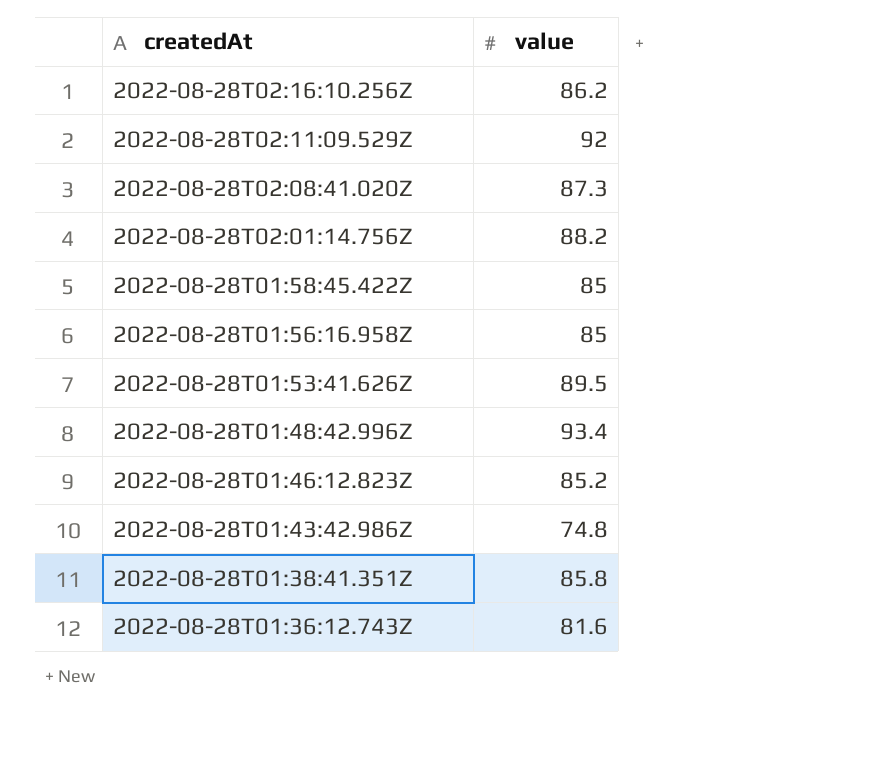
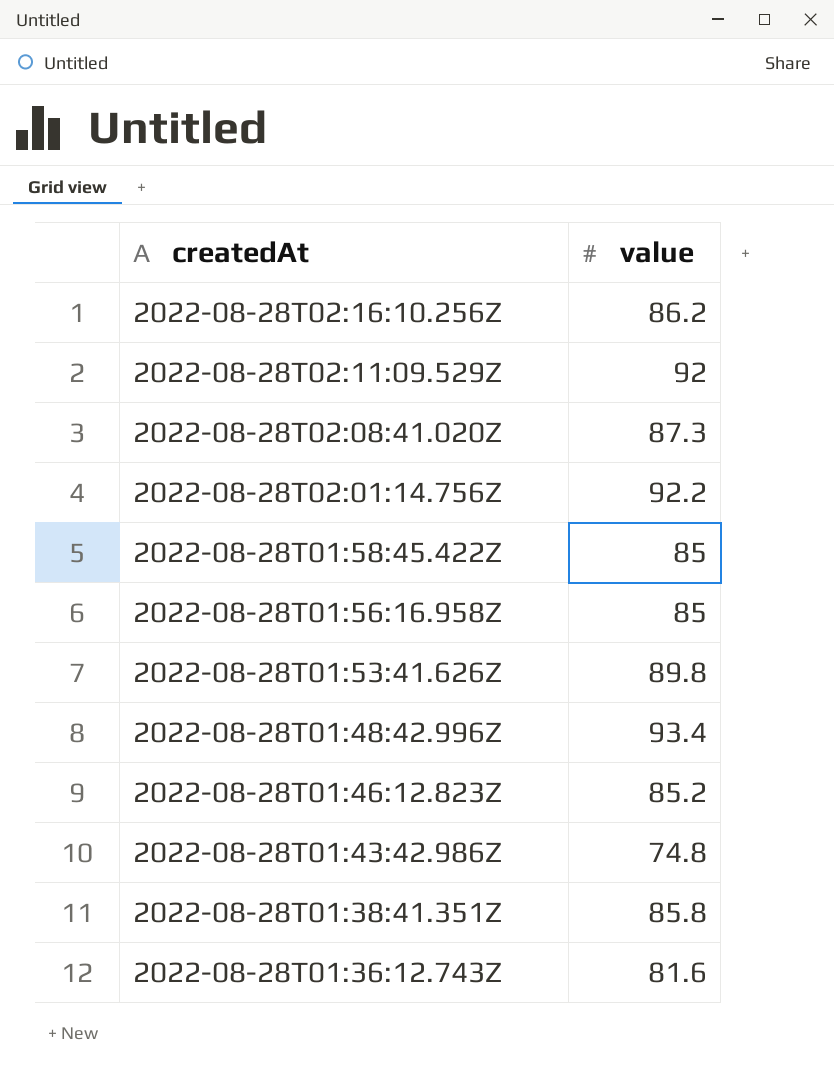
2022-08-28T02:01:14.756Z | value: 88.2 -> 92.2
2022-08-28T01:53:41.626Z | value: 89.5 -> 89.8

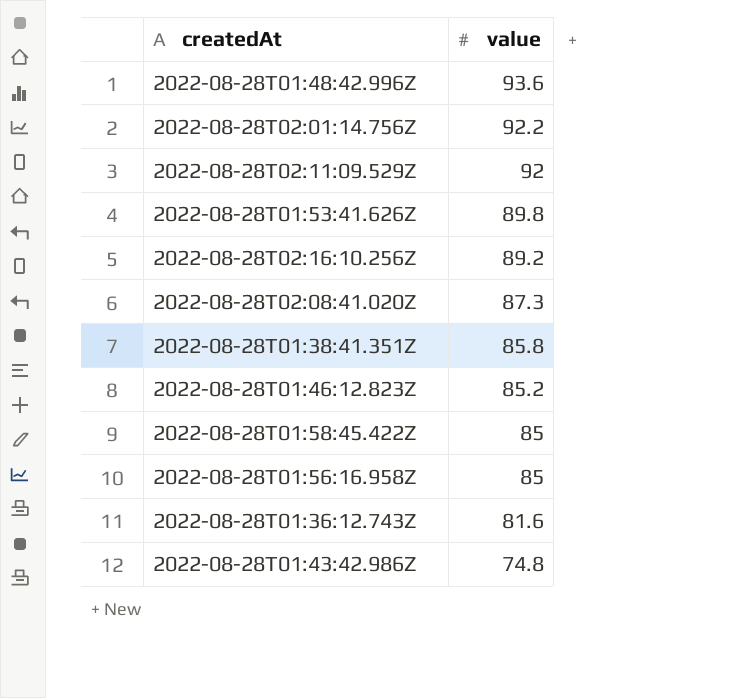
row order: createdAt descending -> value descending
2022-08-28T01:48:42.996Z | value: 93.4 -> 93.6
2022-08-28T02:16:10.256Z | value: 86.2 -> 89.2

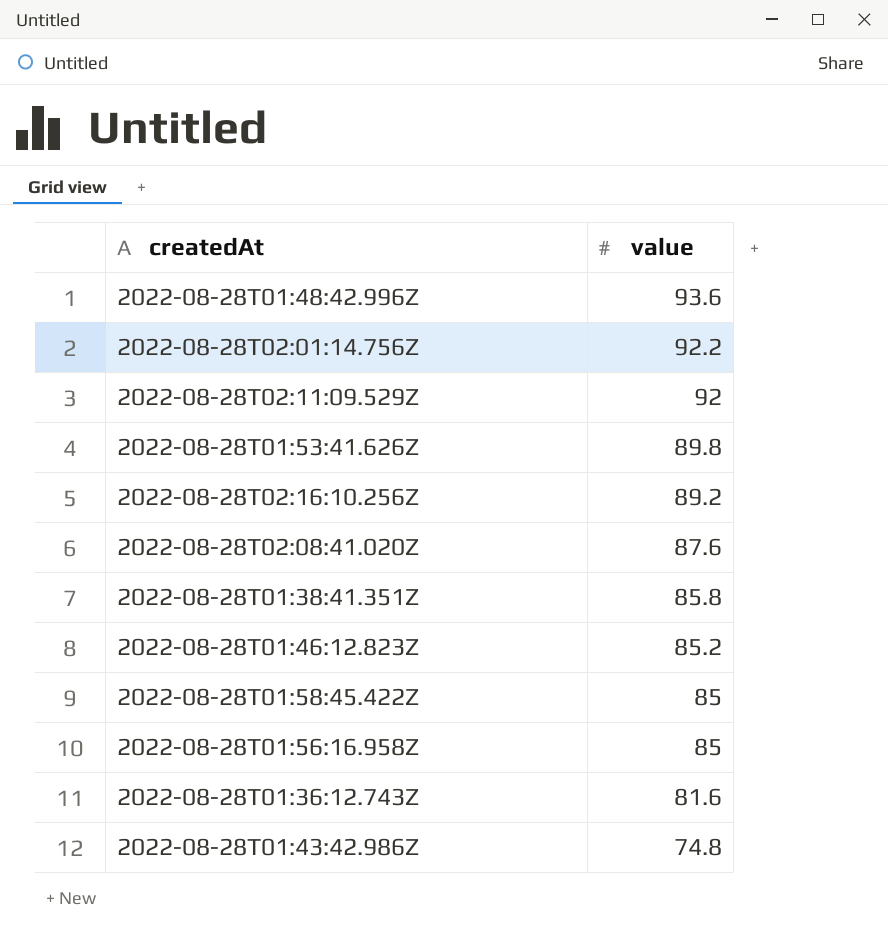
2022-08-28T02:08:41.020Z | value: 87.3 -> 87.6

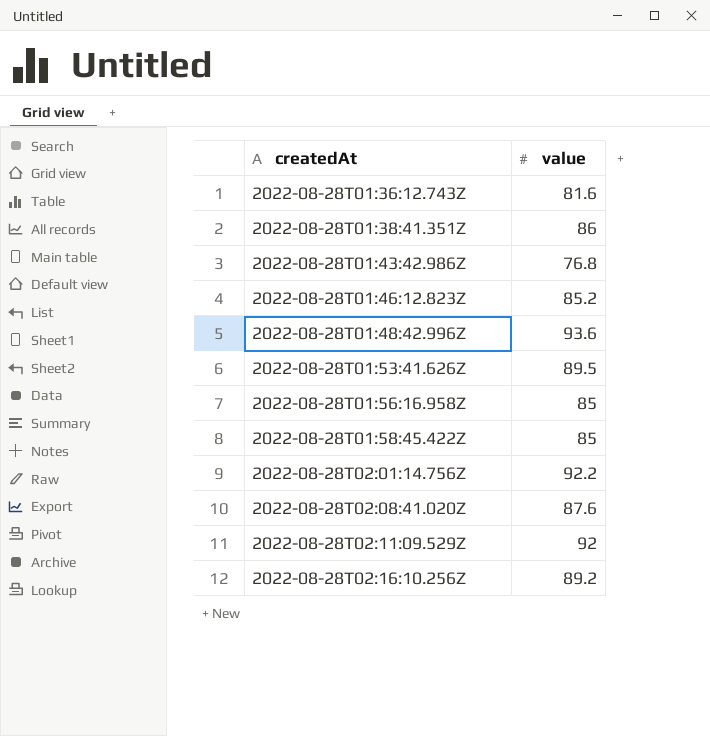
row order: value descending -> createdAt ascending
2022-08-28T01:38:41.351Z | value: 85.8 -> 86
2022-08-28T01:43:42.986Z | value: 74.8 -> 76.8
2022-08-28T01:53:41.626Z | value: 89.8 -> 89.5

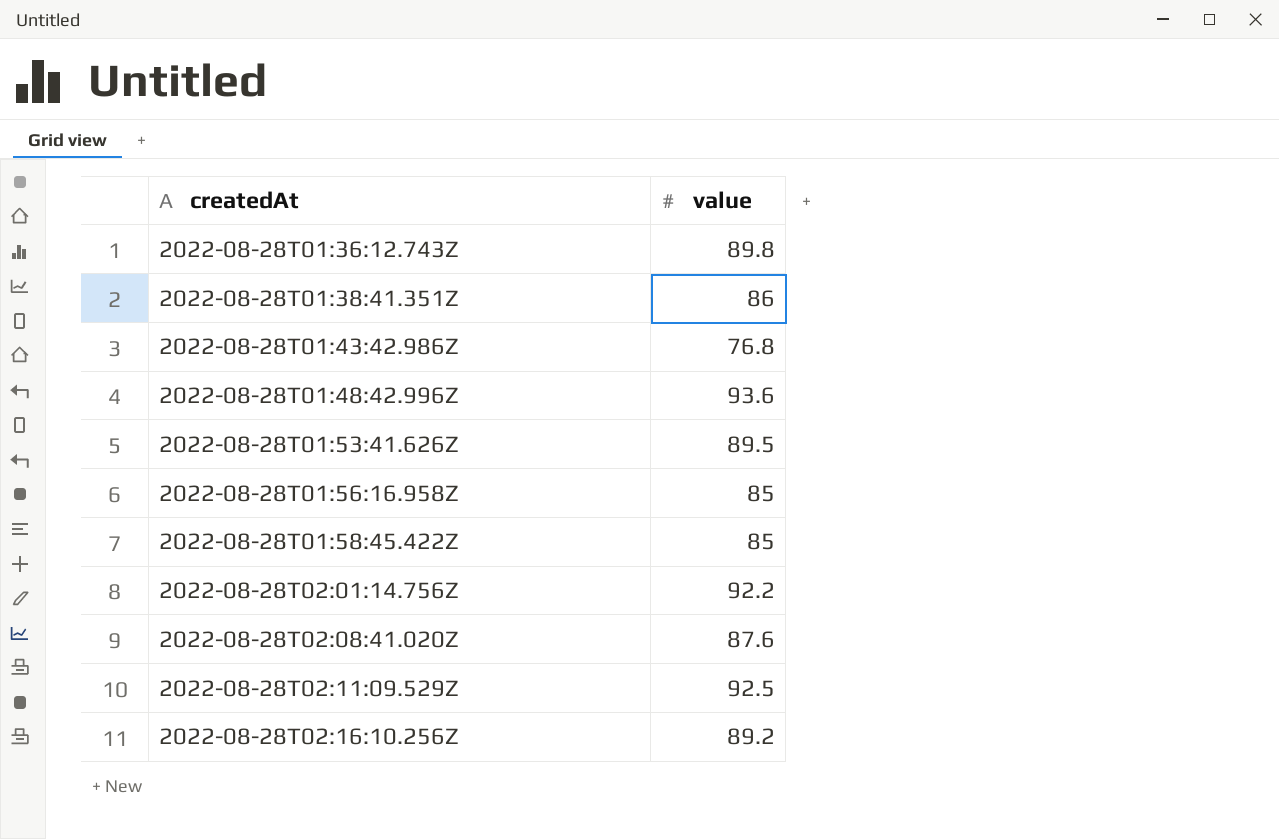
row 2022-08-28T01:46:12.823Z: 85.2 -> none
2022-08-28T01:36:12.743Z | value: 81.6 -> 89.8
2022-08-28T02:11:09.529Z | value: 92 -> 92.5

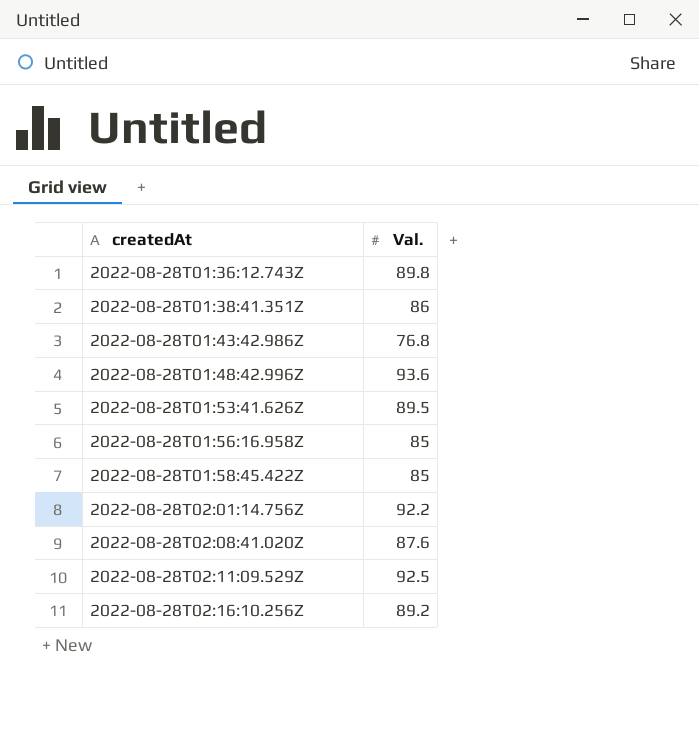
column name: value -> Val.

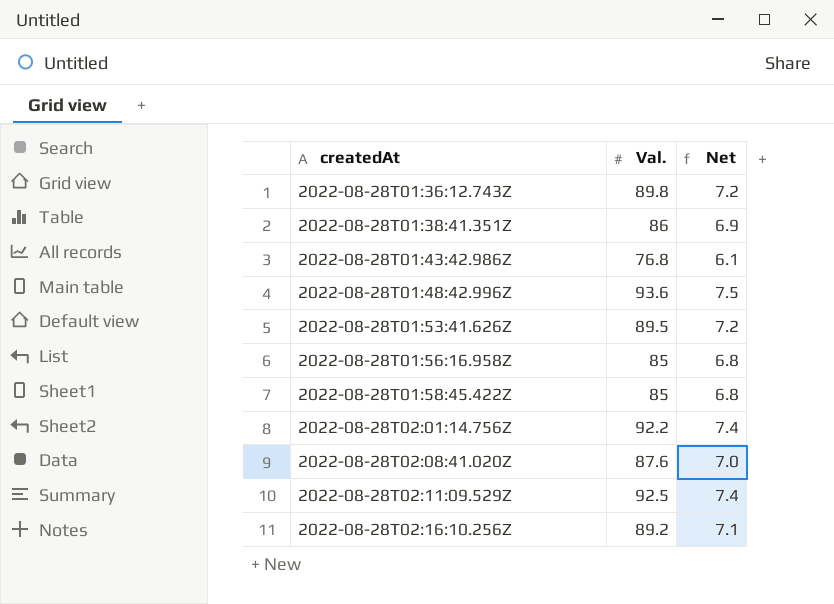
column Net | formula: none -> [Val.] * 0.08

